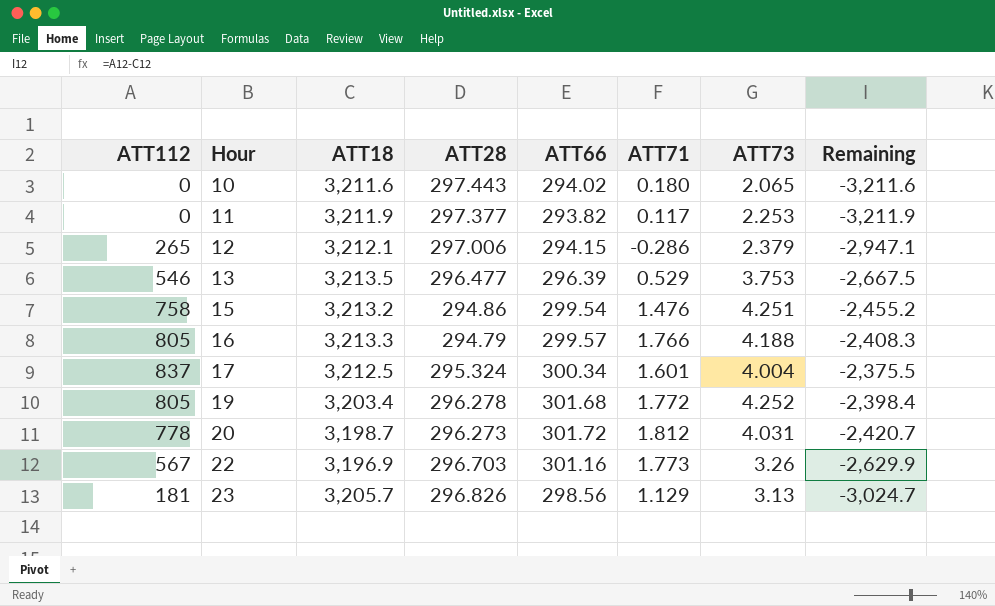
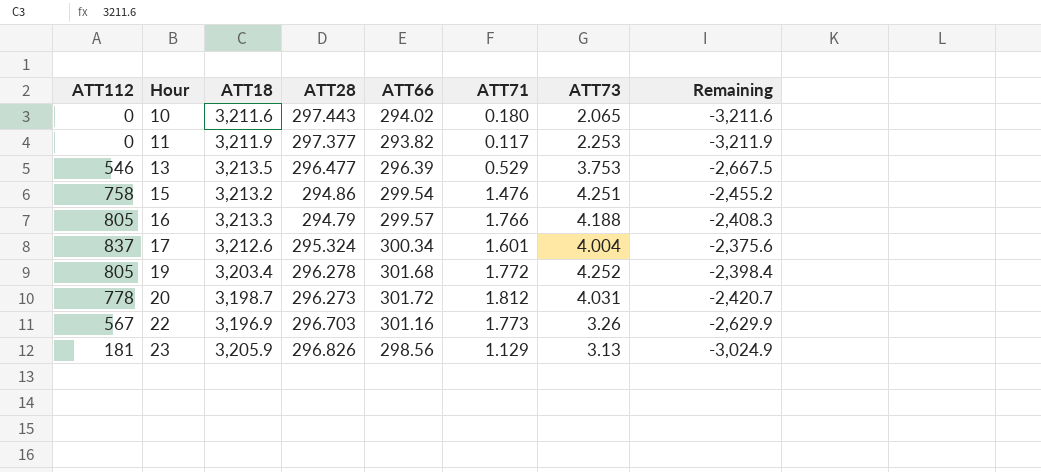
row 12: 265 | 3,212.1 | 297.006 | 294.15 | -0.286 | 2.379 | -2,947.1 -> none
17 | ATT18: 3,212.5 -> 3,212.6
17 | Remaining: -2,375.5 -> -2,375.6
23 | ATT18: 3,205.7 -> 3,205.9
23 | Remaining: -3,024.7 -> -3,024.9

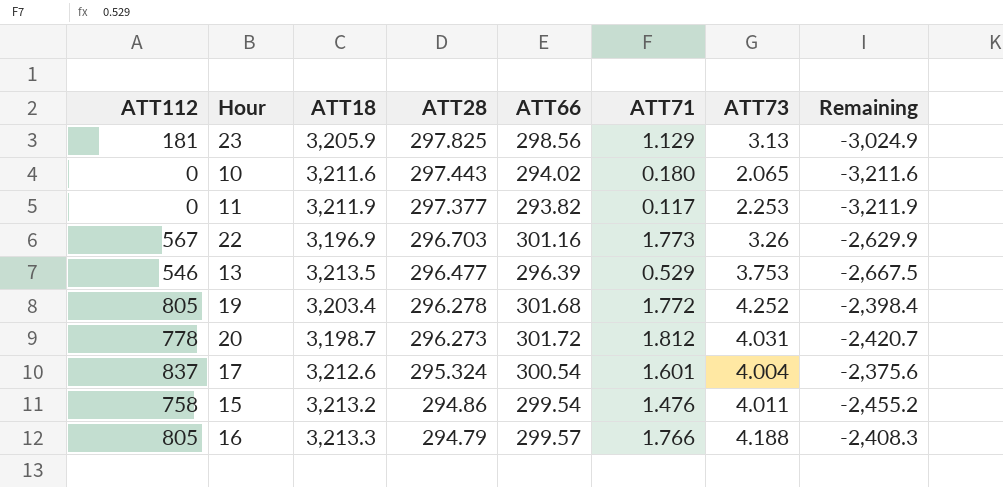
row order: Hour ascending -> ATT28 descending
23 | ATT28: 296.826 -> 297.825
17 | ATT66: 300.34 -> 300.54
15 | ATT73: 4.251 -> 4.011

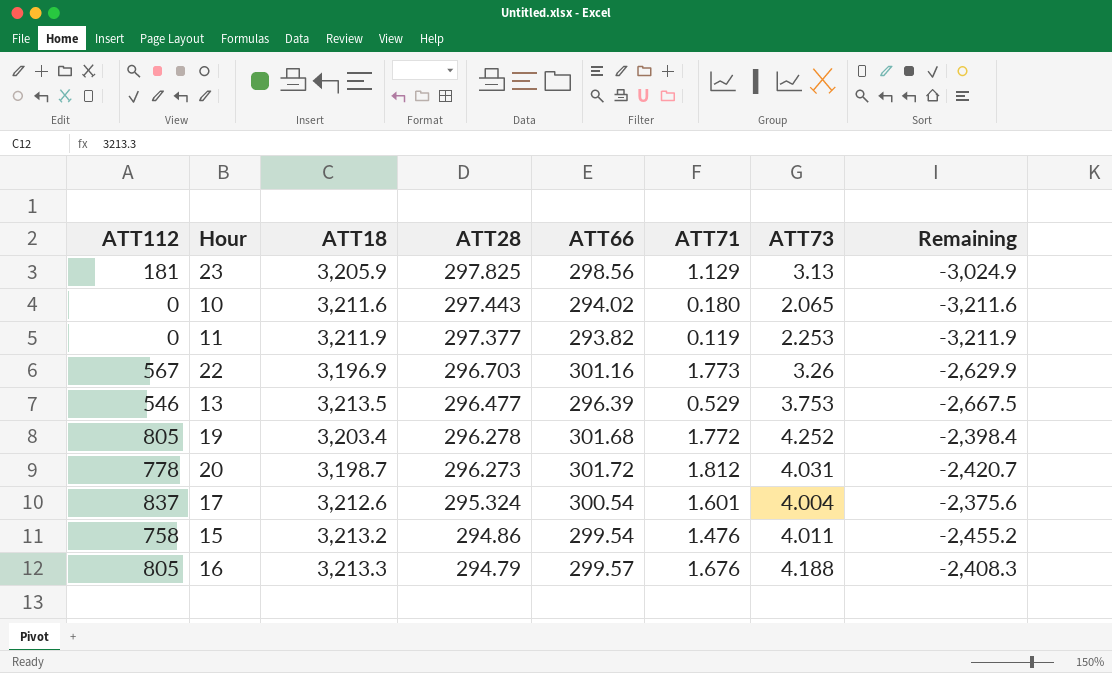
11 | ATT71: 0.117 -> 0.119
16 | ATT71: 1.766 -> 1.676

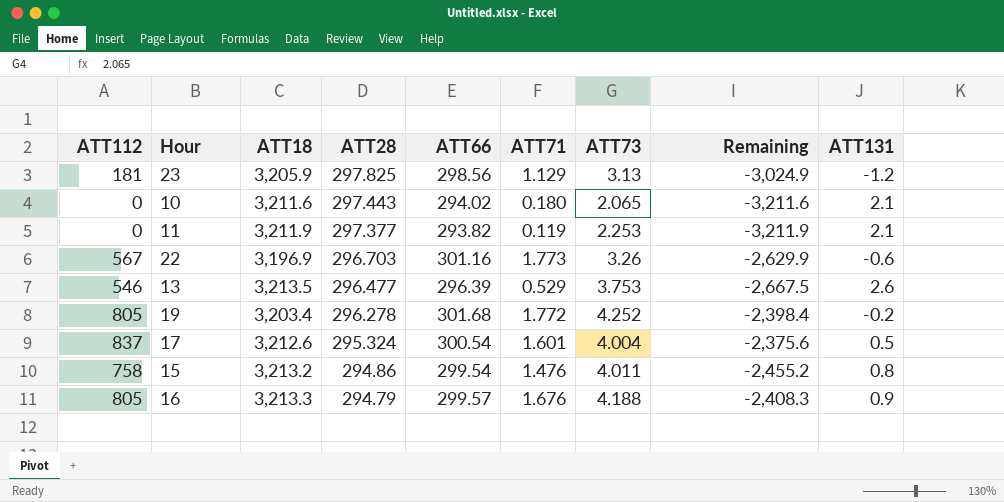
column ATT131 | position: none -> 9
row 20: 778 | 3,198.7 | 296.273 | 301.72 | 1.812 | 4.031 | -2,420.7 -> none

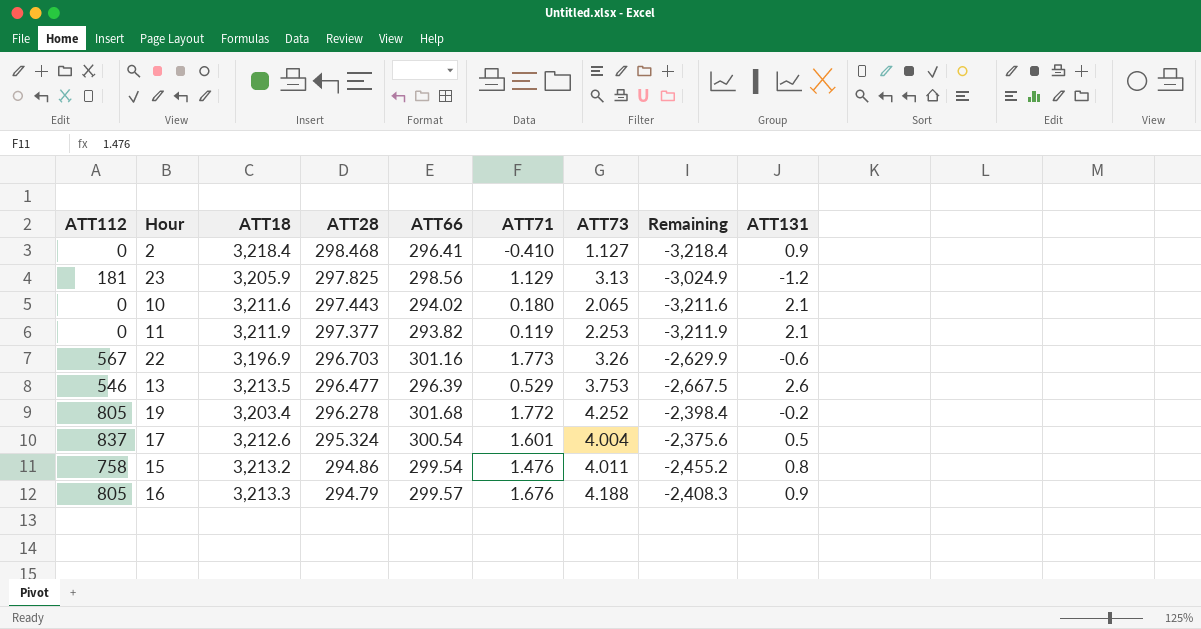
row 2: none -> 0 | 3,218.4 | 298.468 | 296.41 | -0.410 | 1.127 | -3,218.4 | 0.9

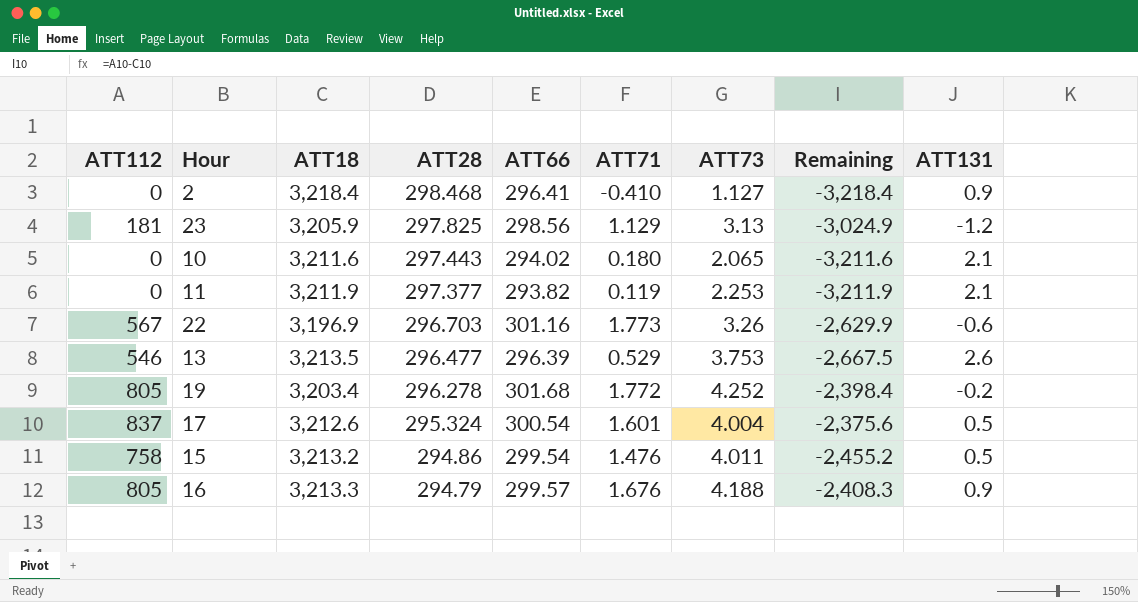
15 | ATT131: 0.8 -> 0.5

